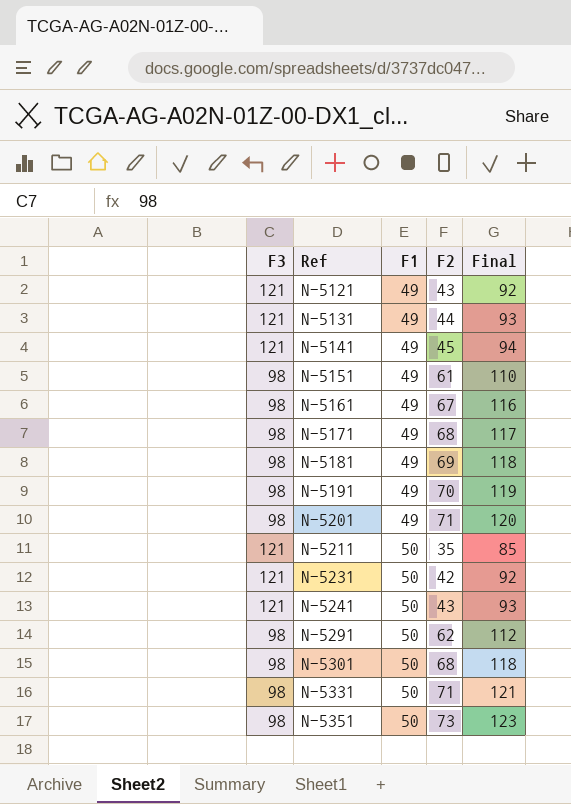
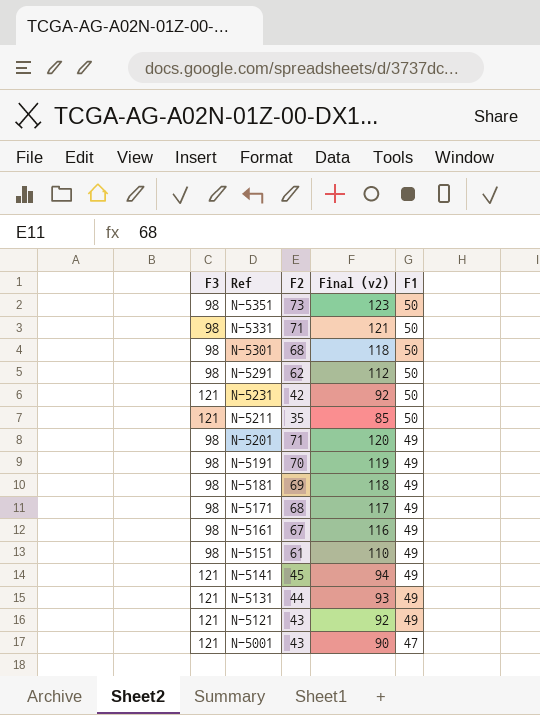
row order: Ref ascending -> Ref descending
column name: Final -> Final (v2)
column F1 | position: 3 -> 5
row N-5241: 121 | 50 | 43 | 93 -> none
row N-5001: none -> 121 | 43 | 90 | 47

